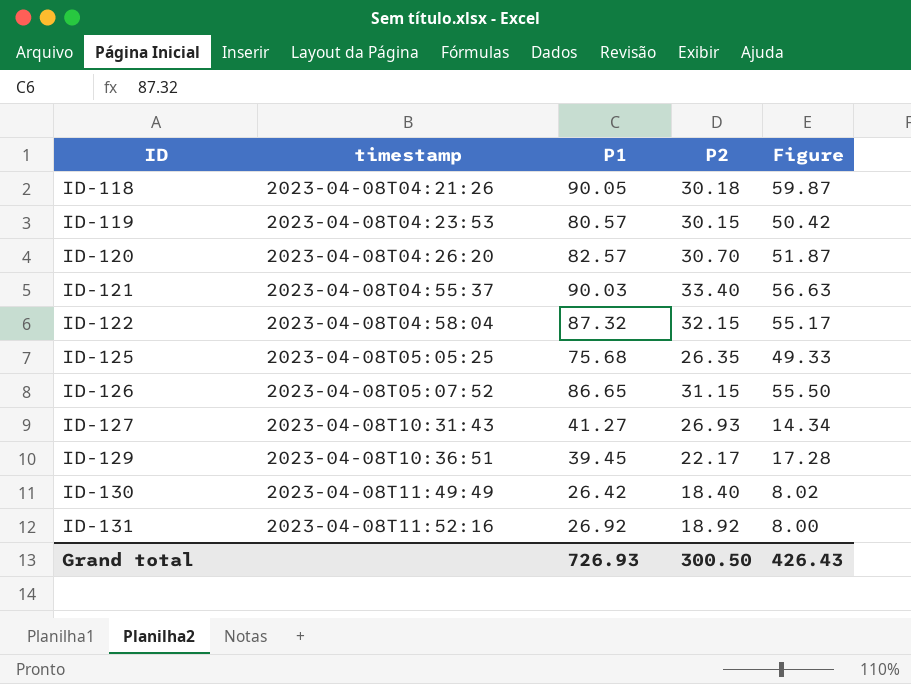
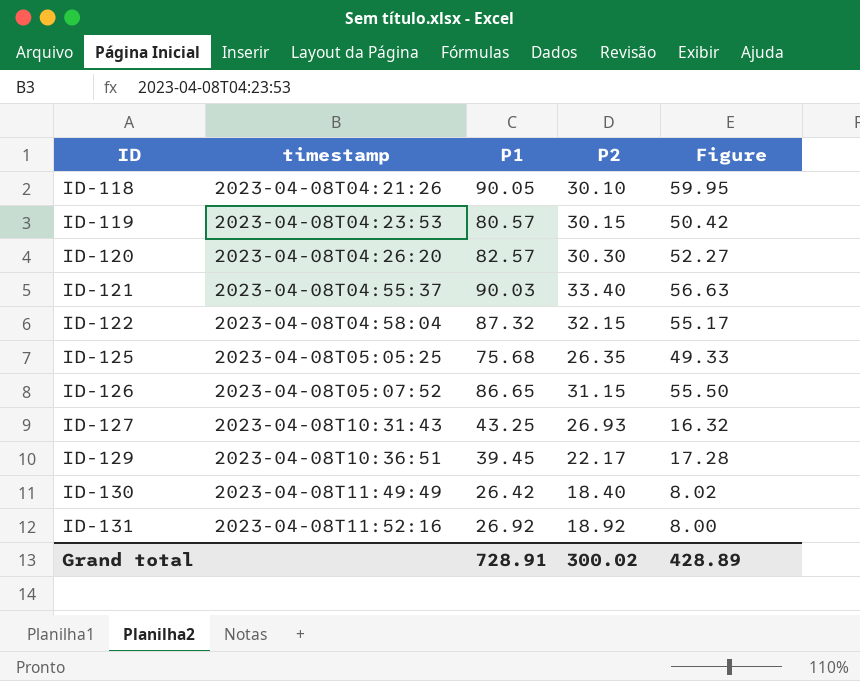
ID-118 | P2: 30.18 -> 30.10
ID-118 | Figure: 59.87 -> 59.95
ID-120 | P2: 30.70 -> 30.30
ID-120 | Figure: 51.87 -> 52.27
ID-127 | P1: 41.27 -> 43.25
ID-127 | Figure: 14.34 -> 16.32
Grand total | P1: 726.93 -> 728.91
Grand total | P2: 300.50 -> 300.02
Grand total | Figure: 426.43 -> 428.89

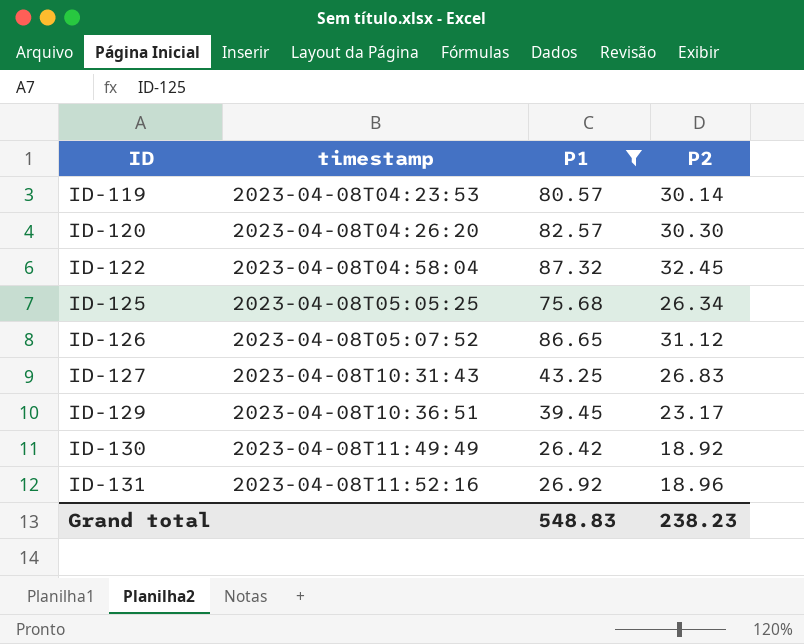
filter: none -> P1 <= 87.32
column Figure | formula: [P1] - [P2] -> none
ID-119 | P2: 30.15 -> 30.14
ID-122 | P2: 32.15 -> 32.45
ID-125 | P2: 26.35 -> 26.34
ID-126 | P2: 31.15 -> 31.12
ID-127 | P2: 26.93 -> 26.83
ID-129 | P2: 22.17 -> 23.17
ID-130 | P2: 18.40 -> 18.92
ID-131 | P2: 18.92 -> 18.96
Grand total | P1: 728.91 -> 548.83
Grand total | P2: 300.02 -> 238.23

